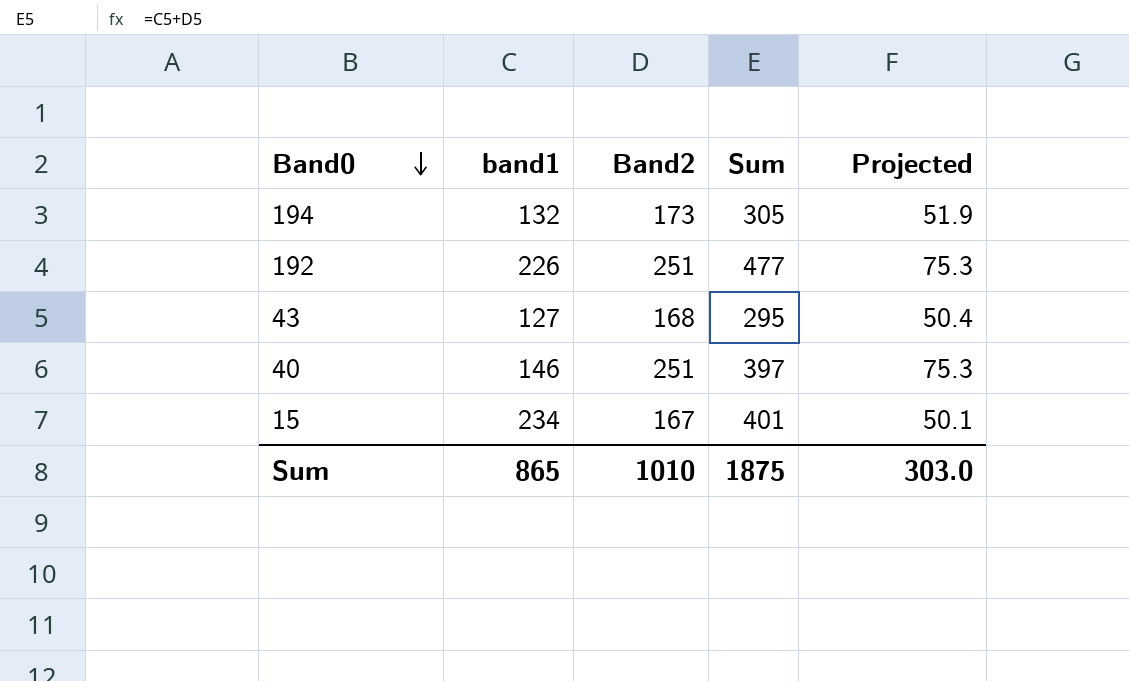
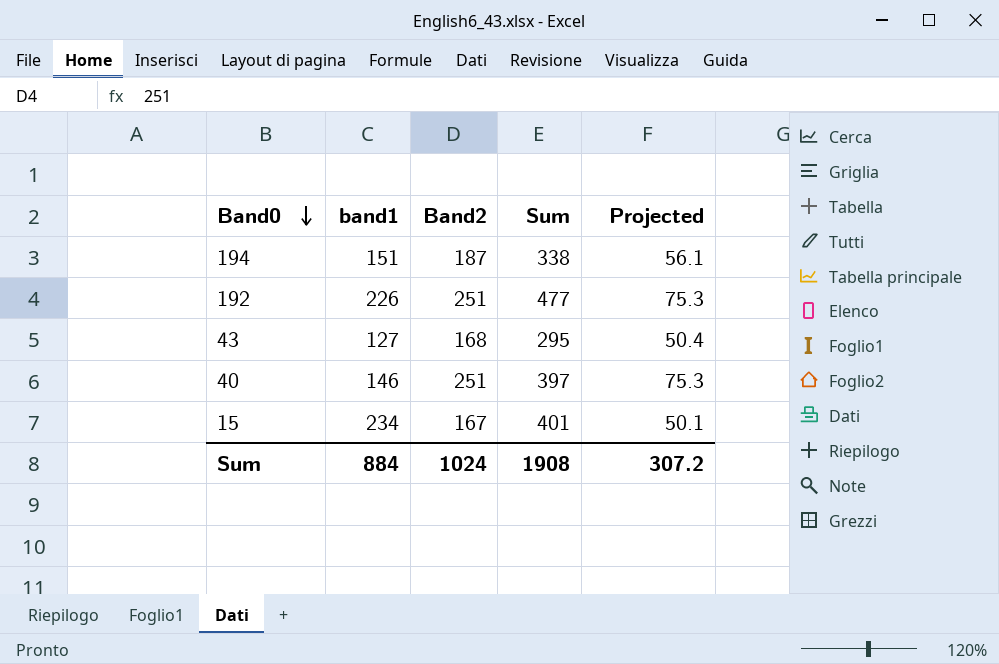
194 | band1: 132 -> 151
194 | Band2: 173 -> 187
194 | Sum: 305 -> 338
194 | Projected: 51.9 -> 56.1
Sum | band1: 865 -> 884
Sum | Band2: 1010 -> 1024
Sum | Sum: 1875 -> 1908
Sum | Projected: 303.0 -> 307.2

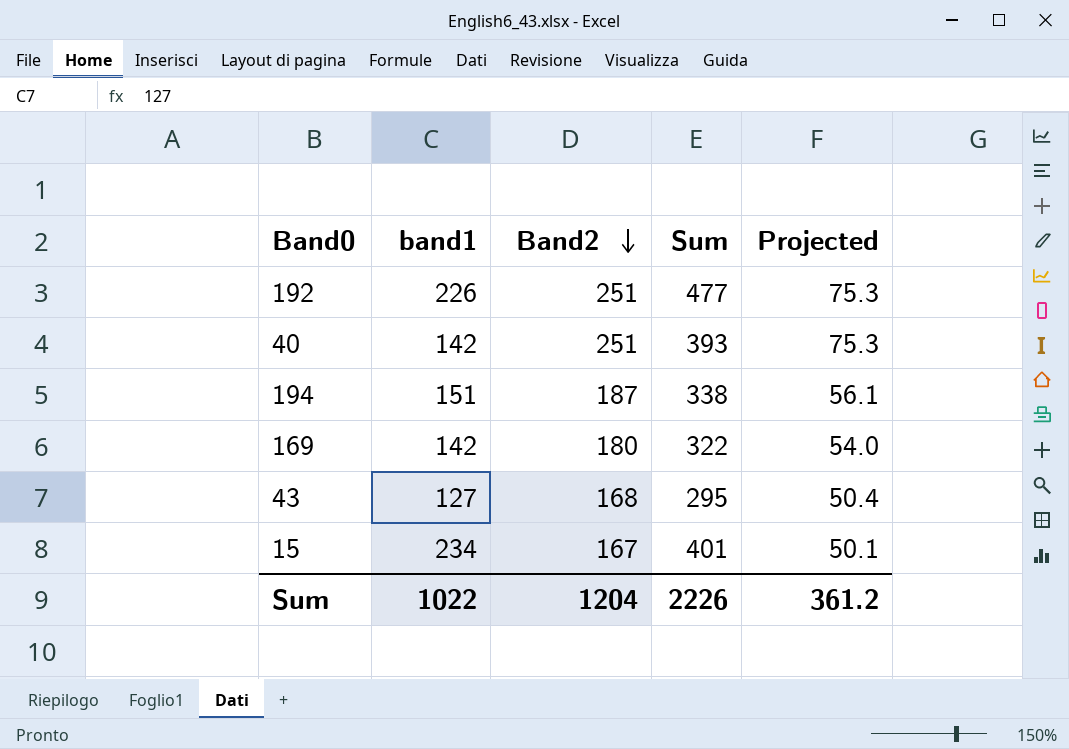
row order: Band0 descending -> Band2 descending
40 | band1: 146 -> 142
40 | Sum: 397 -> 393
row 169: none -> 142 | 180 | 322 | 54.0
Sum | band1: 884 -> 1022
Sum | Band2: 1024 -> 1204
Sum | Sum: 1908 -> 2226
Sum | Projected: 307.2 -> 361.2

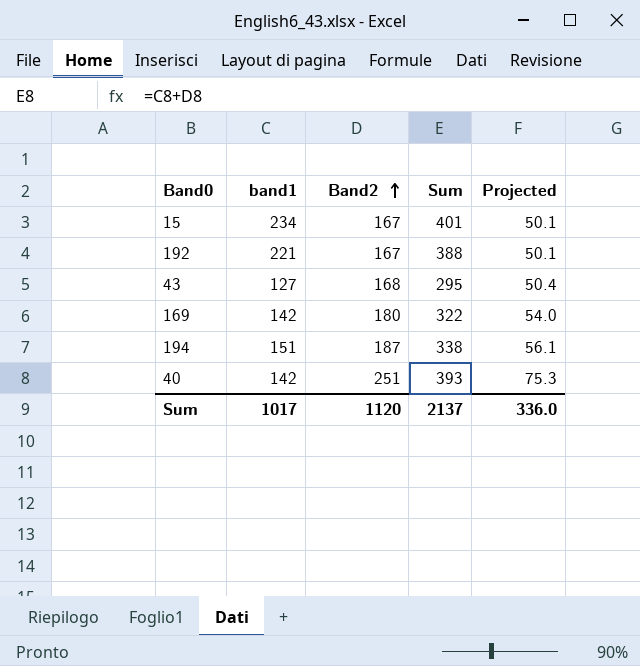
row order: Band2 descending -> Band2 ascending
192 | band1: 226 -> 221
192 | Band2: 251 -> 167
192 | Sum: 477 -> 388
192 | Projected: 75.3 -> 50.1
Sum | band1: 1022 -> 1017
Sum | Band2: 1204 -> 1120
Sum | Sum: 2226 -> 2137
Sum | Projected: 361.2 -> 336.0

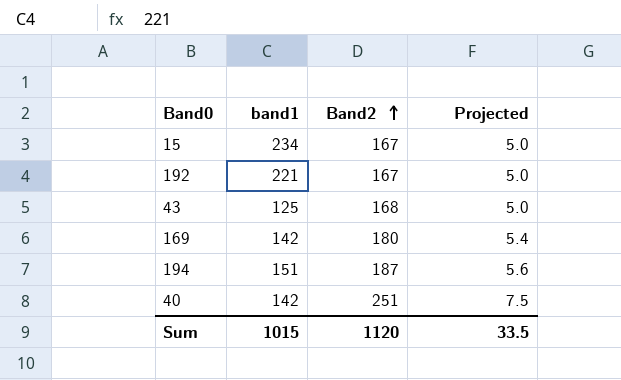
column Sum | formula: [band1] + [Band2] -> none
column Projected | formula: [Band2] * 0.3 -> [Band2] * 0.03
43 | band1: 127 -> 125
Sum | band1: 1017 -> 1015
Sum | Projected: 336.0 -> 33.5

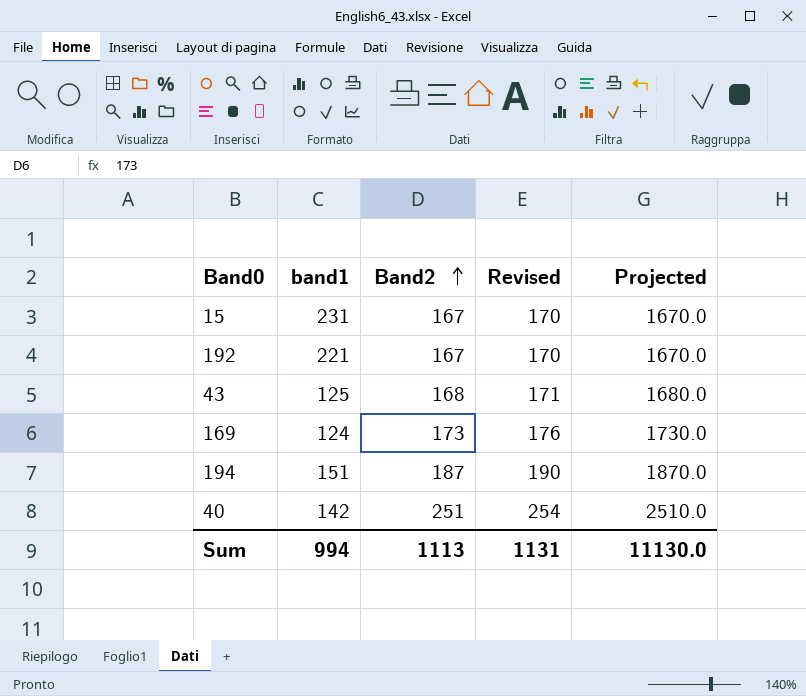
column Revised | formula: none -> [Band2] + 3
column Projected | formula: [Band2] * 0.03 -> [Band2] * 10
15 | band1: 234 -> 231
169 | band1: 142 -> 124
169 | Band2: 180 -> 173
Sum | band1: 1015 -> 994
Sum | Band2: 1120 -> 1113
Sum | Projected: 33.5 -> 11130.0

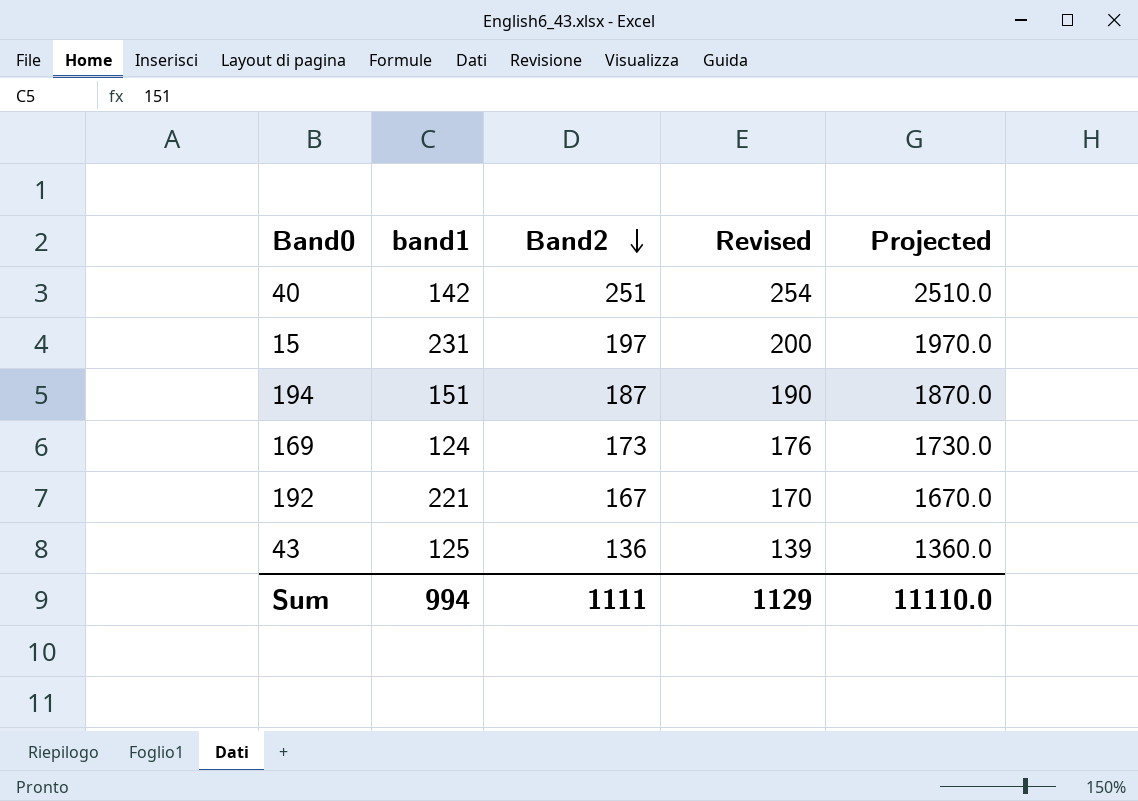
row order: Band2 ascending -> Band2 descending
15 | Band2: 167 -> 197
15 | Revised: 170 -> 200
15 | Projected: 1670.0 -> 1970.0
43 | Band2: 168 -> 136
43 | Revised: 171 -> 139
43 | Projected: 1680.0 -> 1360.0
Sum | Band2: 1113 -> 1111
Sum | Revised: 1131 -> 1129
Sum | Projected: 11130.0 -> 11110.0

